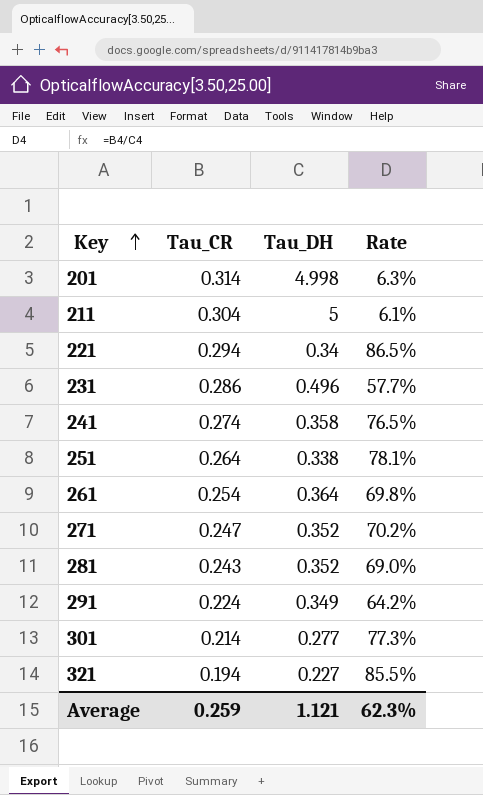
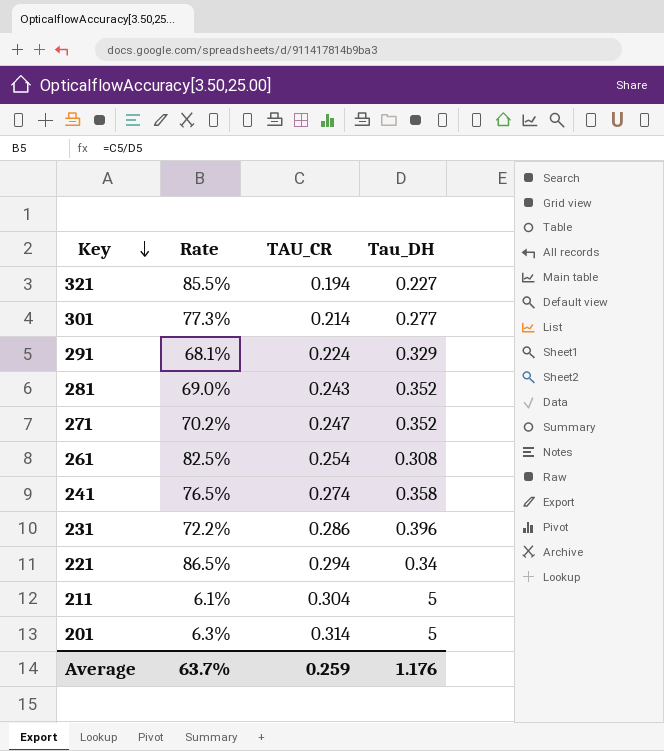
row order: Key ascending -> Key descending
column Rate | position: 4 -> 2
column name: Tau_CR -> TAU_CR
row 251: 0.264 | 0.338 | 78.1% -> none
291 | Rate: 64.2% -> 68.1%
291 | Tau_DH: 0.349 -> 0.329
261 | Rate: 69.8% -> 82.5%
261 | Tau_DH: 0.364 -> 0.308
231 | Rate: 57.7% -> 72.2%
231 | Tau_DH: 0.496 -> 0.396
201 | Tau_DH: 4.998 -> 5
Average | Rate: 62.3% -> 63.7%
Average | Tau_DH: 1.121 -> 1.176

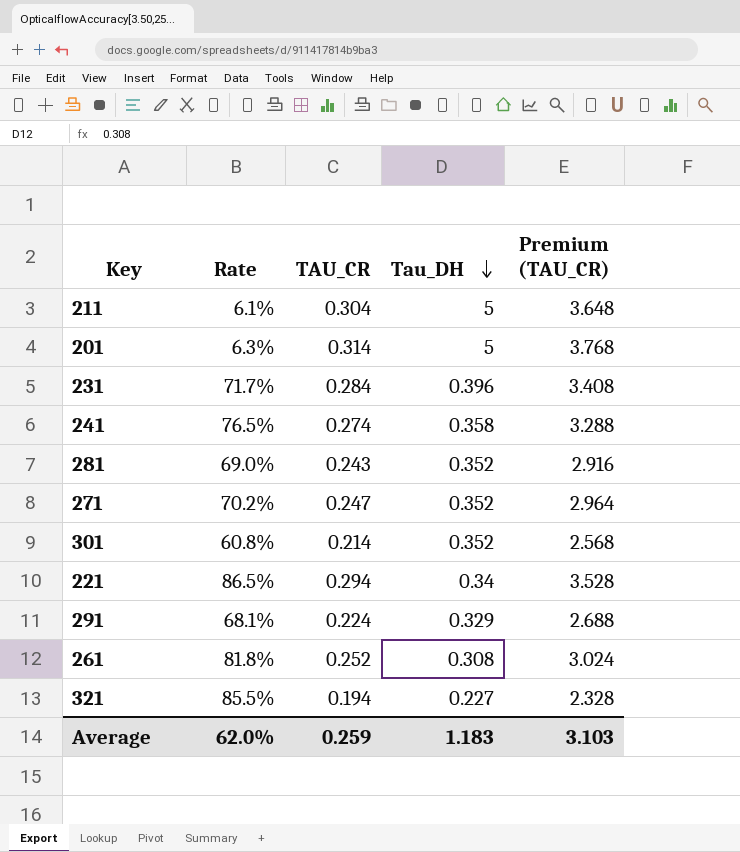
row order: Key descending -> Tau_DH descending
column Premium (TAU_CR) | formula: none -> [TAU_CR] * 12
231 | Rate: 72.2% -> 71.7%
231 | TAU_CR: 0.286 -> 0.284
301 | Rate: 77.3% -> 60.8%
301 | Tau_DH: 0.277 -> 0.352
261 | Rate: 82.5% -> 81.8%
261 | TAU_CR: 0.254 -> 0.252
Average | Rate: 63.7% -> 62.0%
Average | Tau_DH: 1.176 -> 1.183

